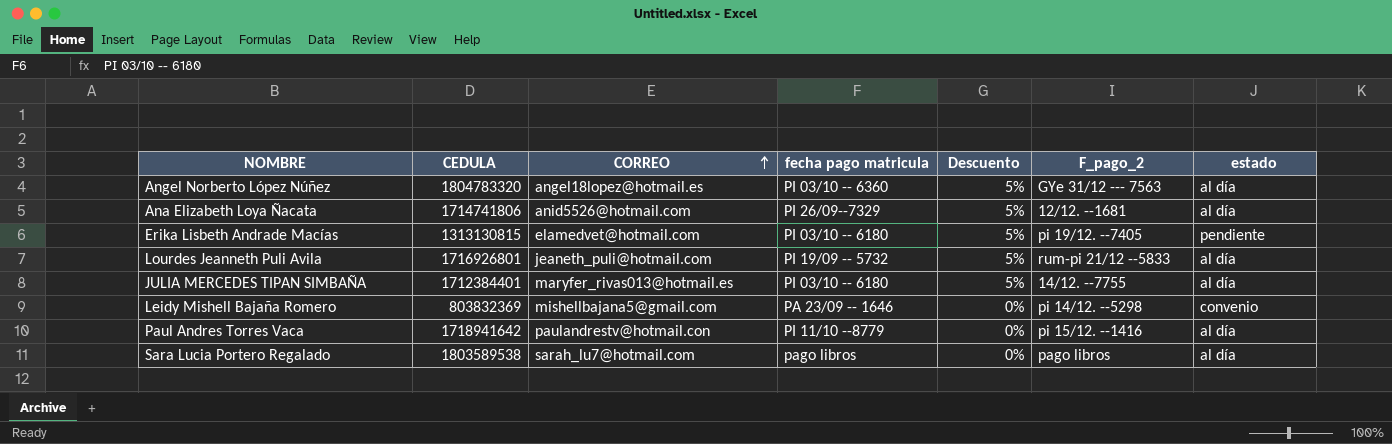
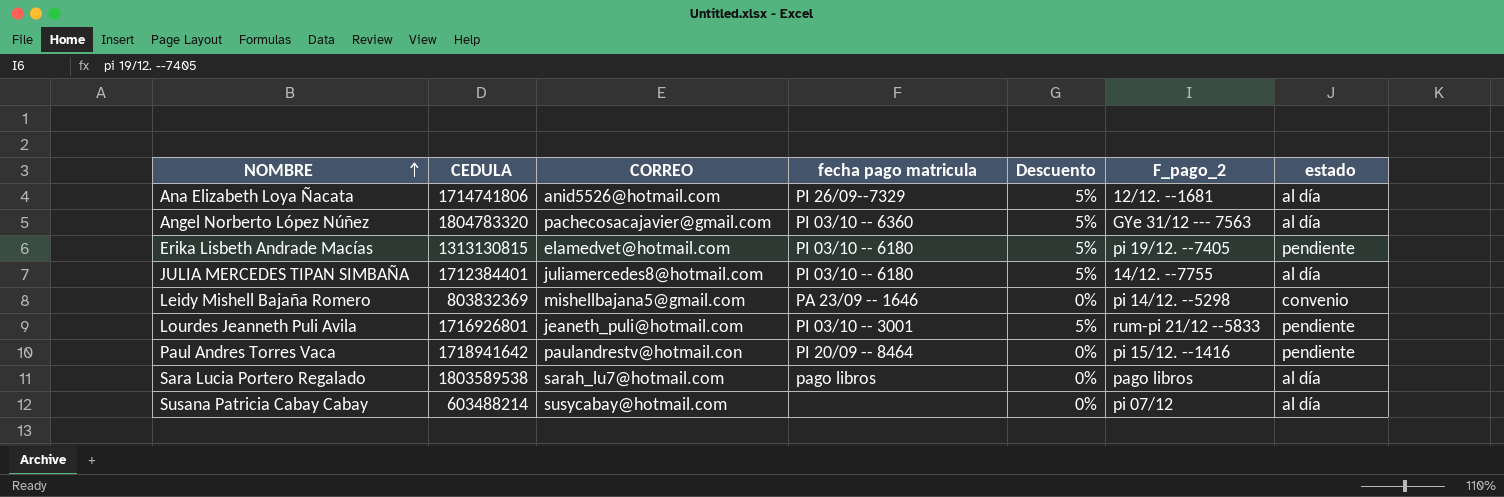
row order: CORREO ascending -> NOMBRE ascending
Angel Norberto López Núñez | CORREO: angel18lopez@hotmail.es -> pachecosacajavier@gmail.com
JULIA MERCEDES TIPAN SIMBAÑA | CORREO: maryfer_rivas013@hotmail.es -> juliamercedes8@hotmail.com
Lourdes Jeanneth Puli Avila | fecha pago matricula: PI 19/09 -- 5732 -> PI 03/10 -- 3001
Lourdes Jeanneth Puli Avila | estado: al día -> pendiente
Paul Andres Torres Vaca | fecha pago matricula: PI 11/10 --8779 -> PI 20/09 -- 8464
Paul Andres Torres Vaca | estado: al día -> pendiente
row Susana Patricia Cabay Cabay: none -> 603488214 | susycabay@hotmail.com | none | 0% | pi 07/12 | al día

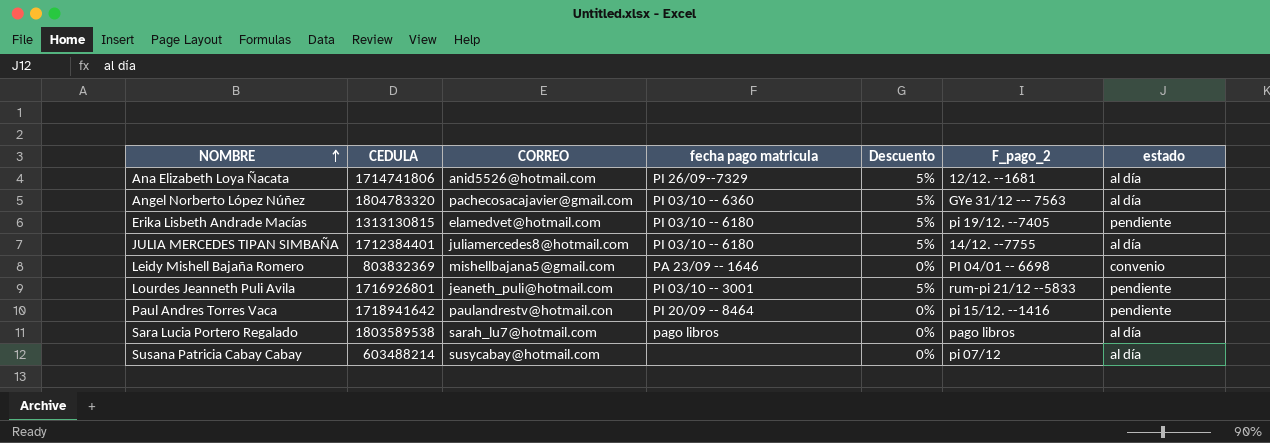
Leidy Mishell Bajaña Romero | F_pago_2: pi 14/12. --5298 -> PI 04/01 -- 6698

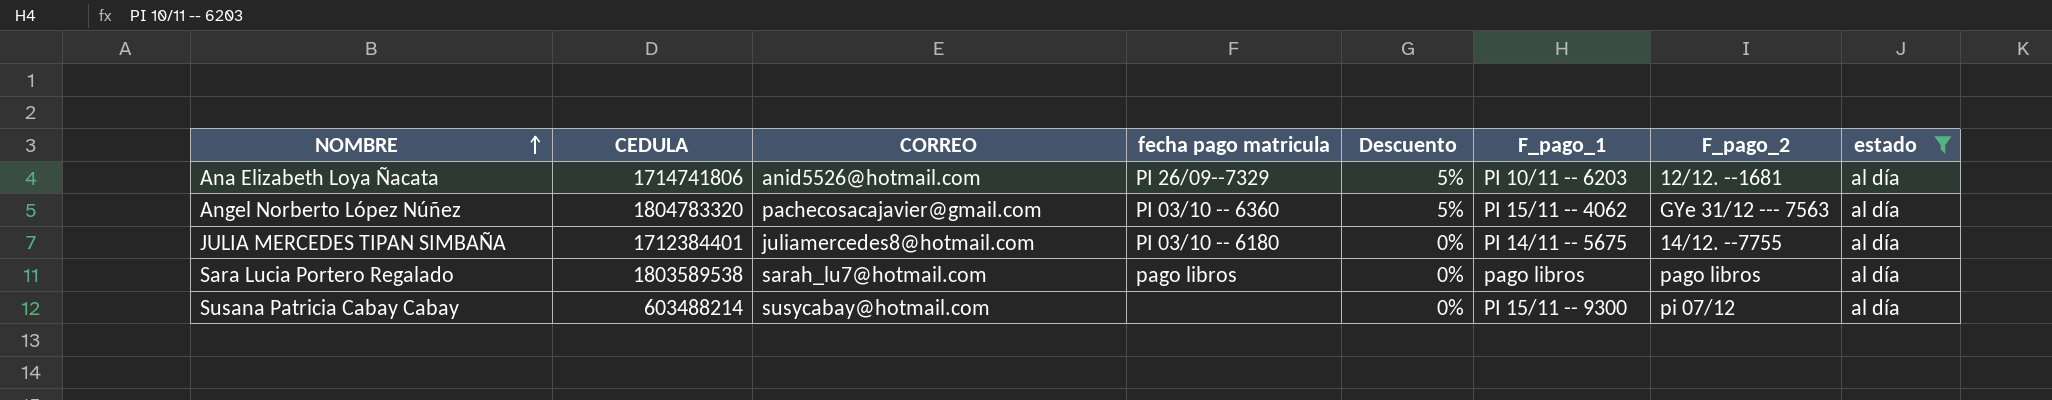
filter: none -> estado = al día
column F_pago_1 | position: none -> 6
JULIA MERCEDES TIPAN SIMBAÑA | Descuento: 5% -> 0%

